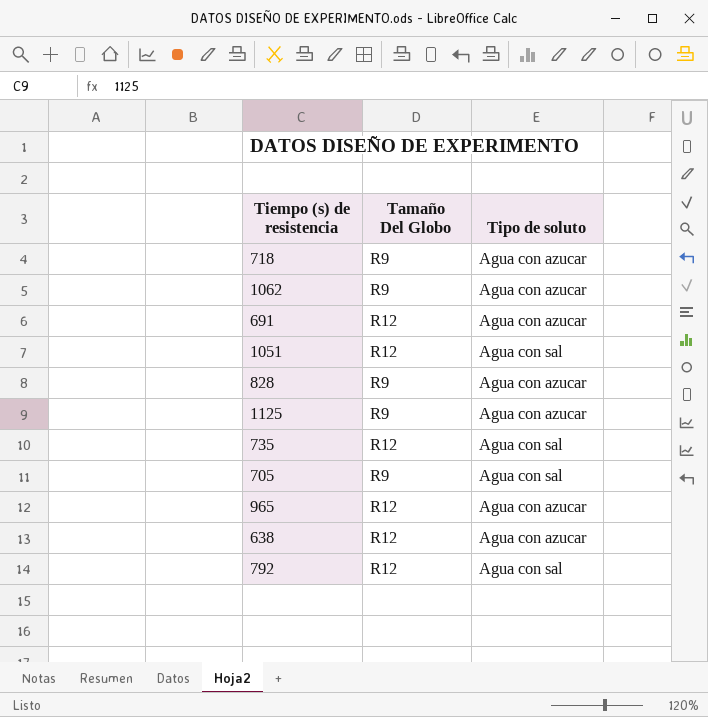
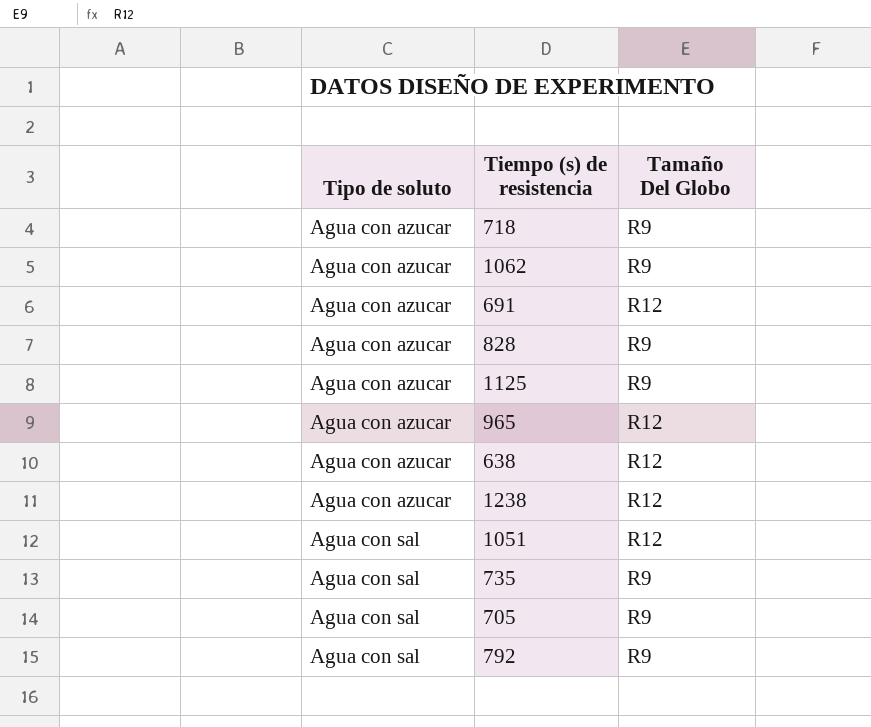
row order: none -> Tipo de soluto ascending
column Tipo de soluto | position: 3 -> 1
row 1238: none -> Agua con azucar | R12
735 | Tamaño Del Globo: R12 -> R9
792 | Tamaño Del Globo: R12 -> R9

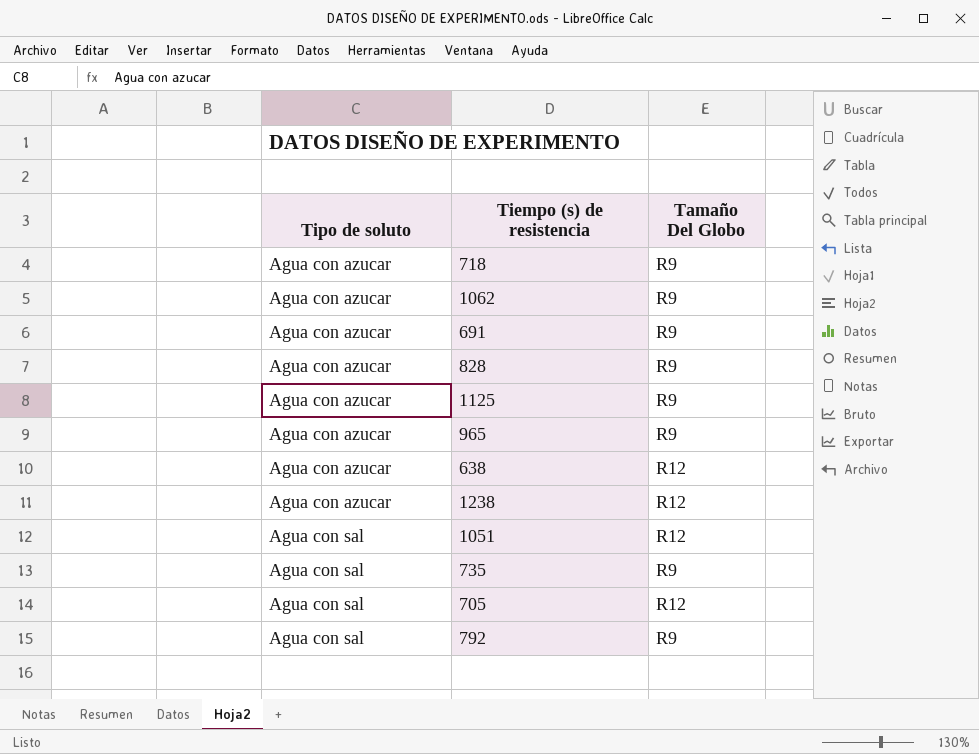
691 | Tamaño Del Globo: R12 -> R9
965 | Tamaño Del Globo: R12 -> R9
705 | Tamaño Del Globo: R9 -> R12

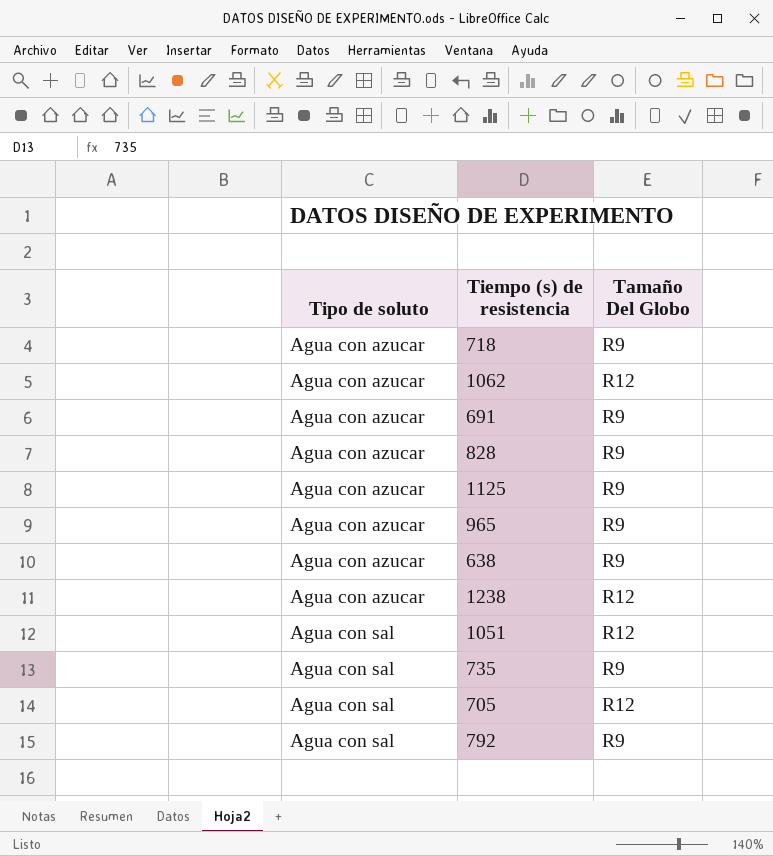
1062 | Tamaño Del Globo: R9 -> R12
638 | Tamaño Del Globo: R12 -> R9

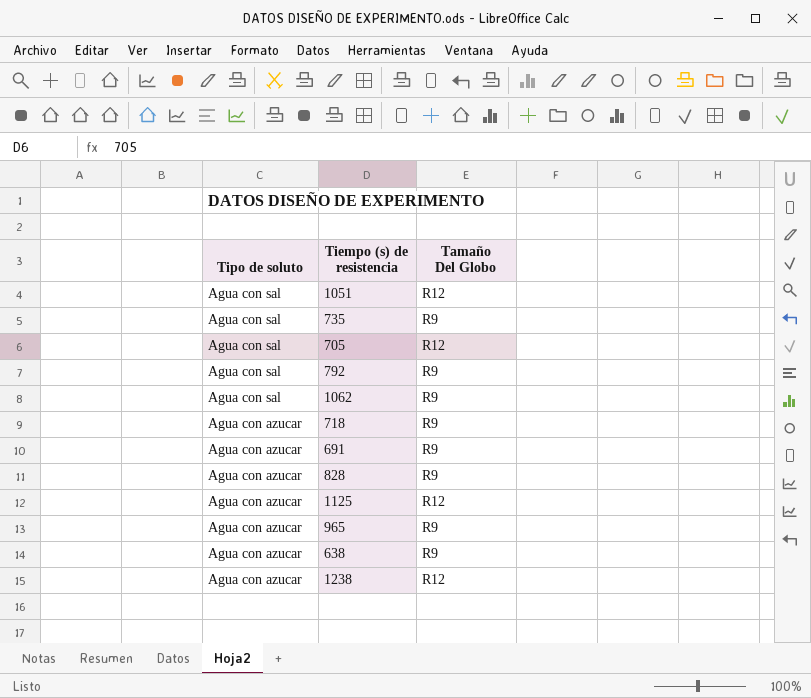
row order: Tipo de soluto ascending -> Tipo de soluto descending
1062 | Tipo de soluto: Agua con azucar -> Agua con sal
1062 | Tamaño Del Globo: R12 -> R9
1125 | Tamaño Del Globo: R9 -> R12

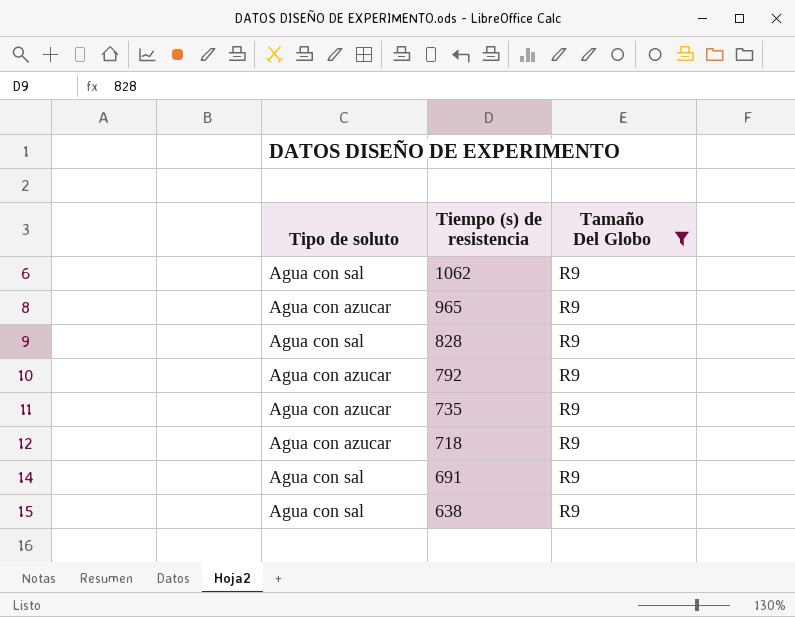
filter: none -> Tamaño Del Globo = R9
row order: Tipo de soluto descending -> Tiempo (s) de resistencia descending
828 | Tipo de soluto: Agua con azucar -> Agua con sal
792 | Tipo de soluto: Agua con sal -> Agua con azucar
735 | Tipo de soluto: Agua con sal -> Agua con azucar
691 | Tipo de soluto: Agua con azucar -> Agua con sal
638 | Tipo de soluto: Agua con azucar -> Agua con sal

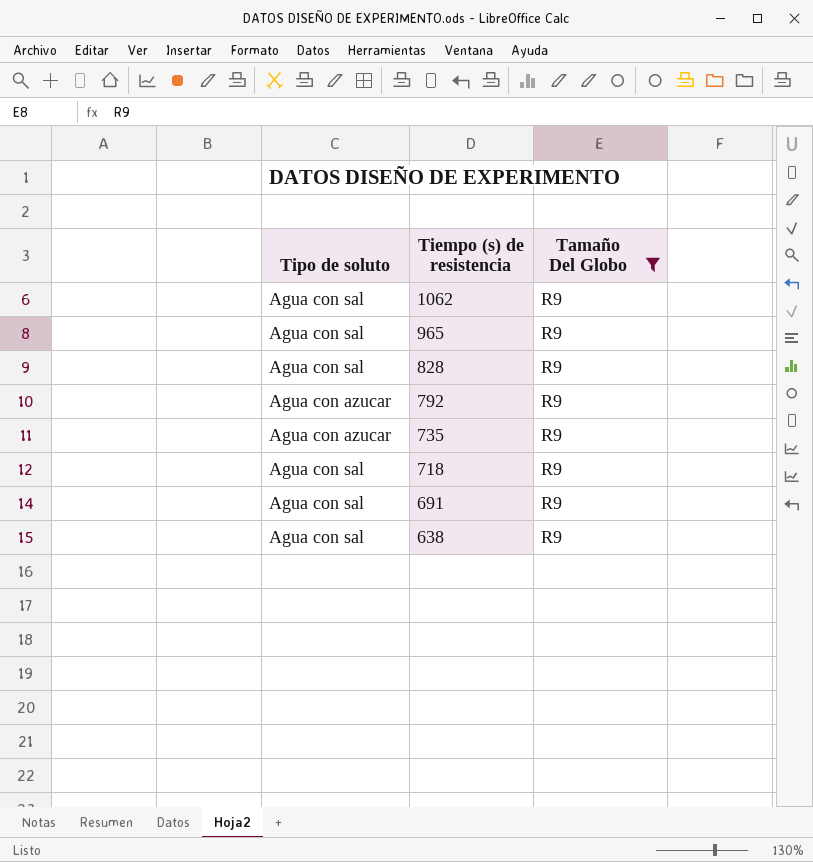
965 | Tipo de soluto: Agua con azucar -> Agua con sal
718 | Tipo de soluto: Agua con azucar -> Agua con sal

